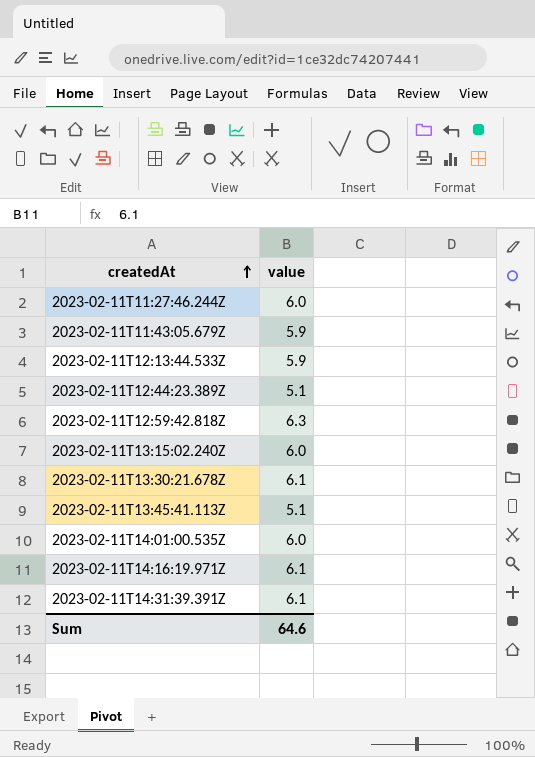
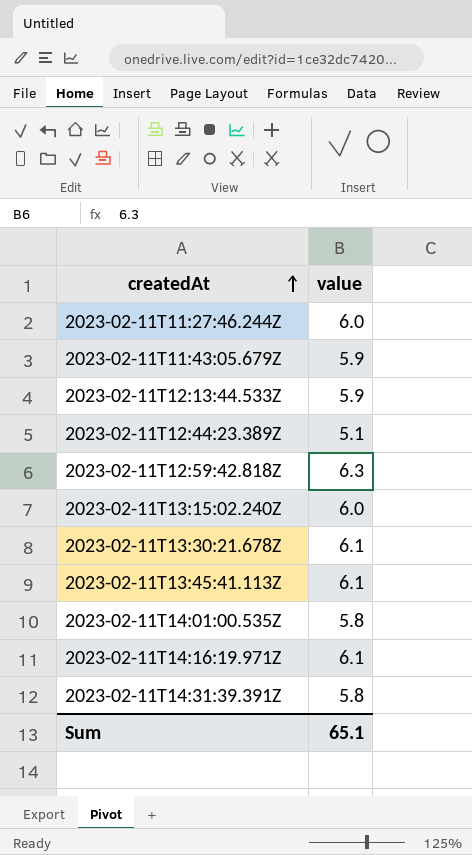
2023-02-11T13:45:41.113Z | value: 5.1 -> 6.1
2023-02-11T14:01:00.535Z | value: 6.0 -> 5.8
2023-02-11T14:31:39.391Z | value: 6.1 -> 5.8
Sum | value: 64.6 -> 65.1

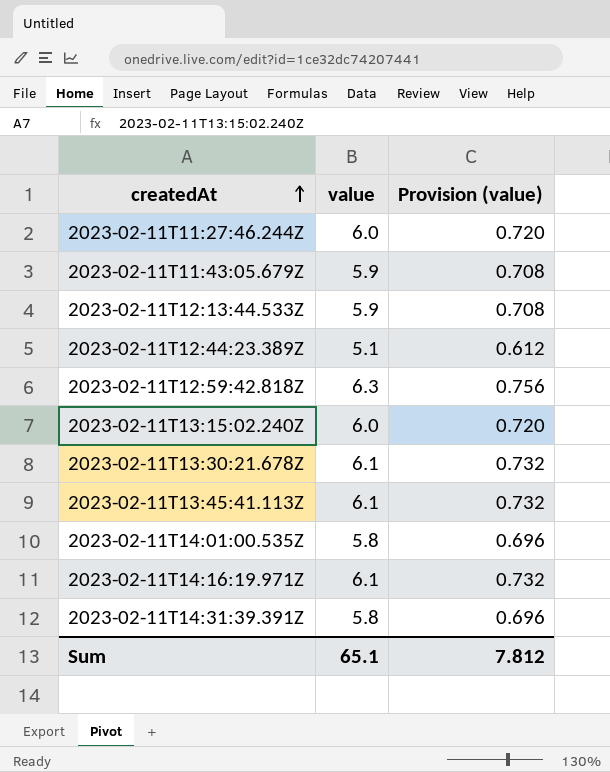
column Provision (value) | formula: none -> [value] * 0.12

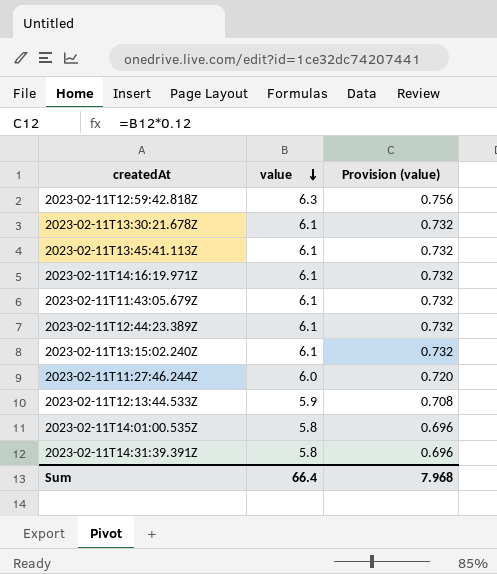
row order: createdAt ascending -> value descending
2023-02-11T11:43:05.679Z | value: 5.9 -> 6.1
2023-02-11T11:43:05.679Z | Provision (value): 0.708 -> 0.732
2023-02-11T12:44:23.389Z | value: 5.1 -> 6.1
2023-02-11T12:44:23.389Z | Provision (value): 0.612 -> 0.732
2023-02-11T13:15:02.240Z | value: 6.0 -> 6.1
2023-02-11T13:15:02.240Z | Provision (value): 0.720 -> 0.732
Sum | value: 65.1 -> 66.4
Sum | Provision (value): 7.812 -> 7.968

